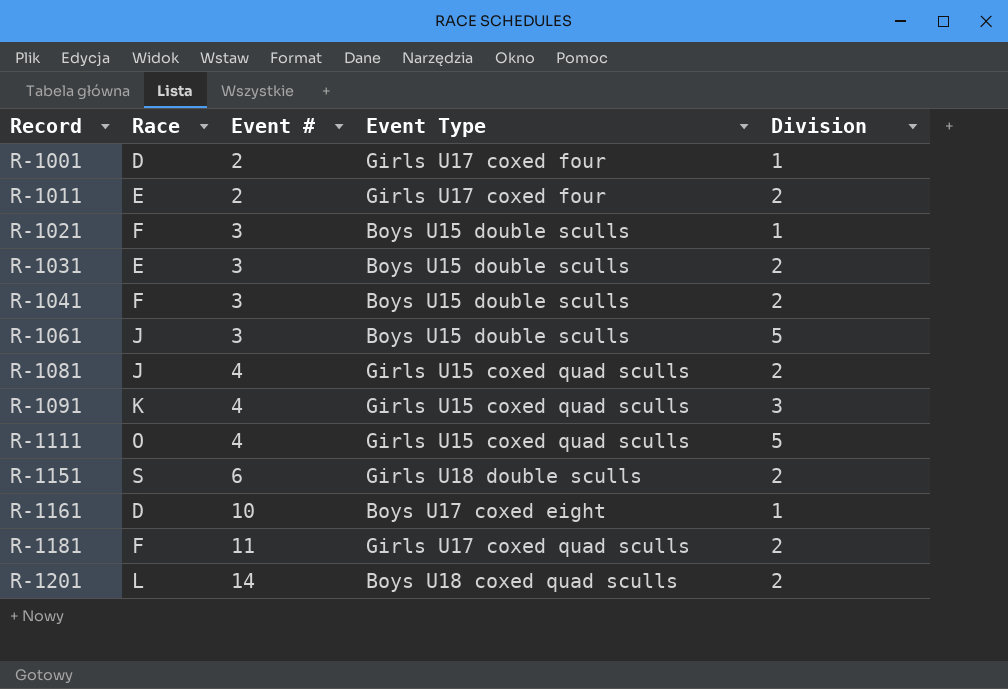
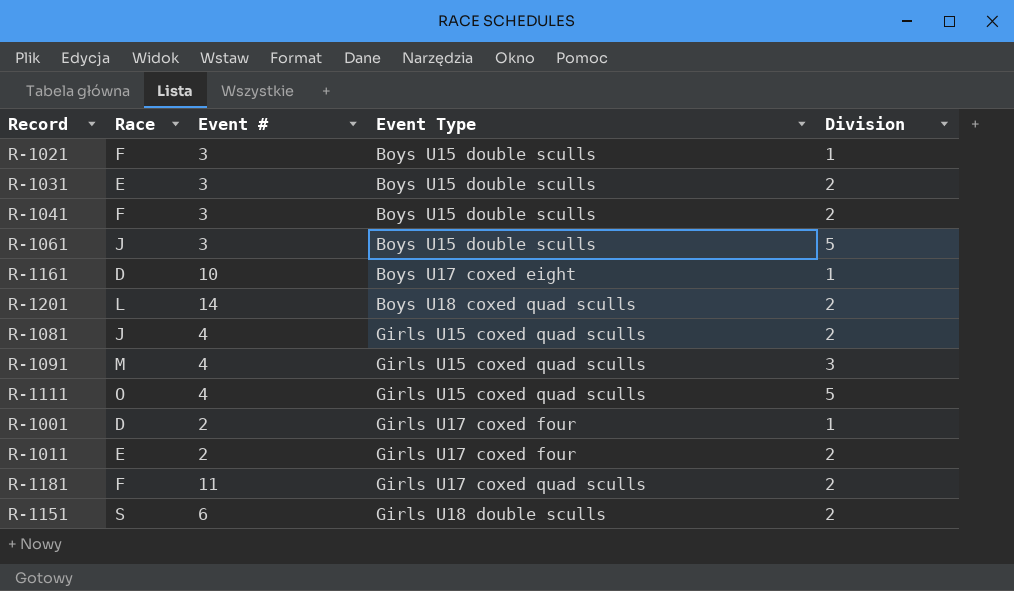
row order: Record ascending -> Event Type ascending
R-1091 | Race: K -> M

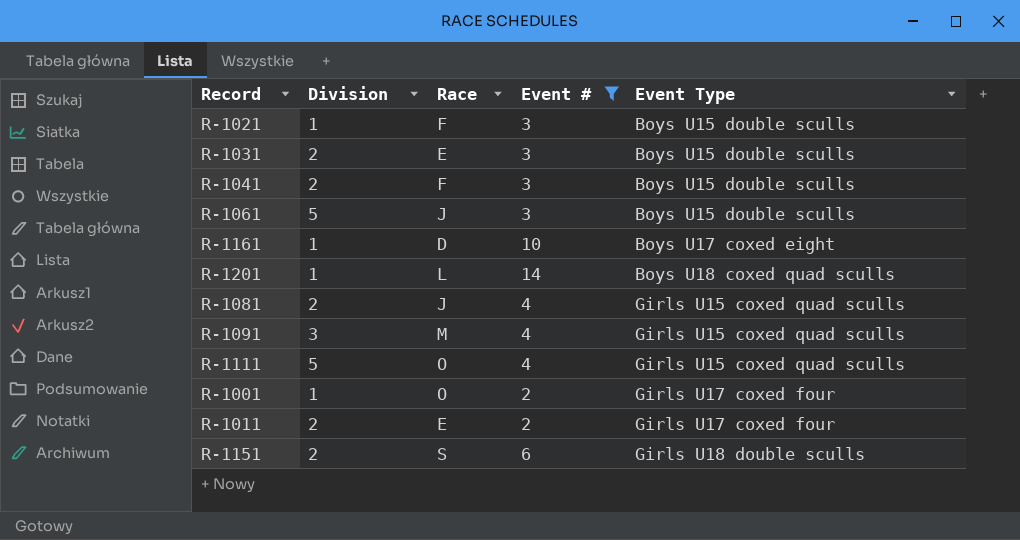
filter: none -> Event # != 11
column Division | position: 5 -> 2
R-1201 | Division: 2 -> 1
R-1001 | Race: D -> O

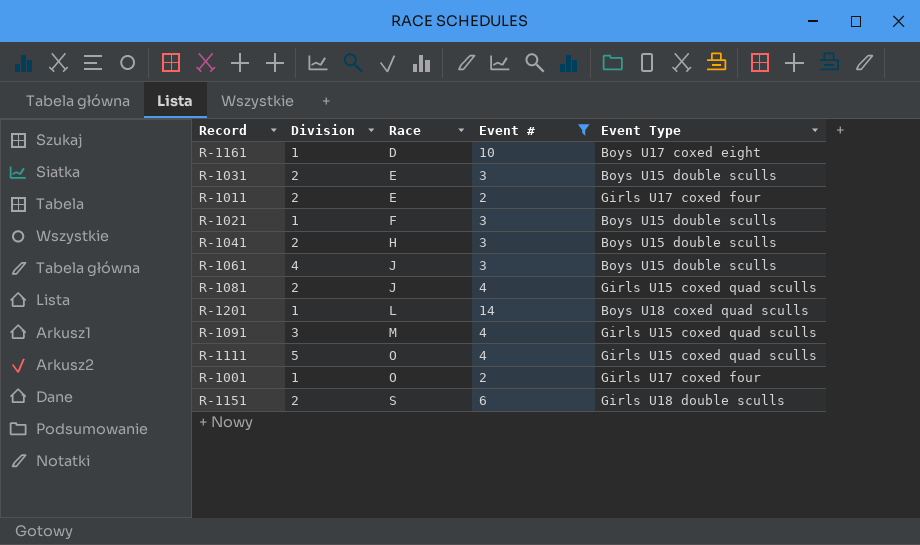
row order: Event Type ascending -> Race ascending
R-1041 | Race: F -> H
R-1061 | Division: 5 -> 4

